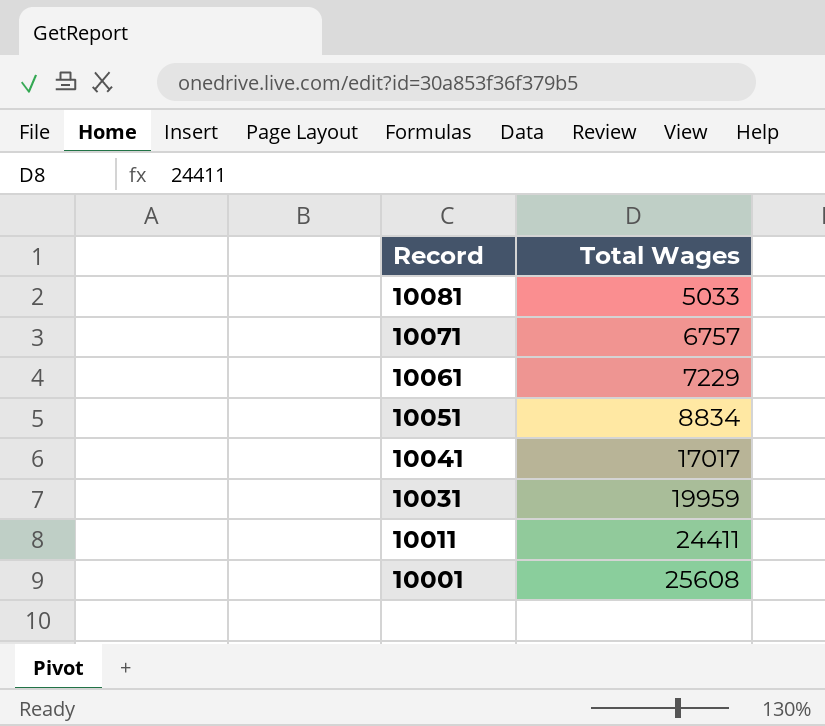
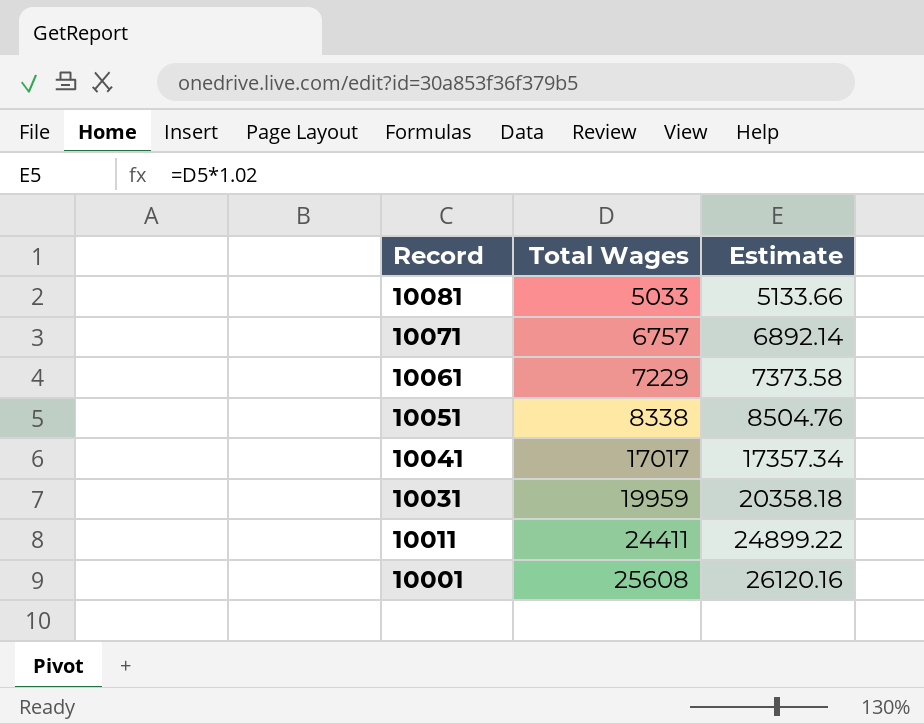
column Estimate | formula: none -> [Total Wages] * 1.02
10051 | Total Wages: 8834 -> 8338

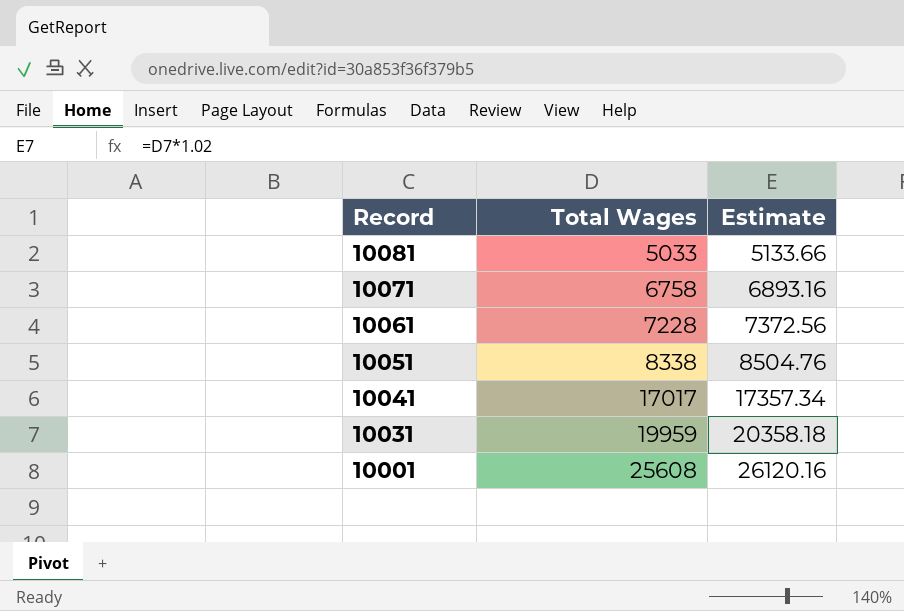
row 10011: 24411 | 24899.22 -> none
10071 | Total Wages: 6757 -> 6758
10071 | Estimate: 6892.14 -> 6893.16
10061 | Total Wages: 7229 -> 7228
10061 | Estimate: 7373.58 -> 7372.56

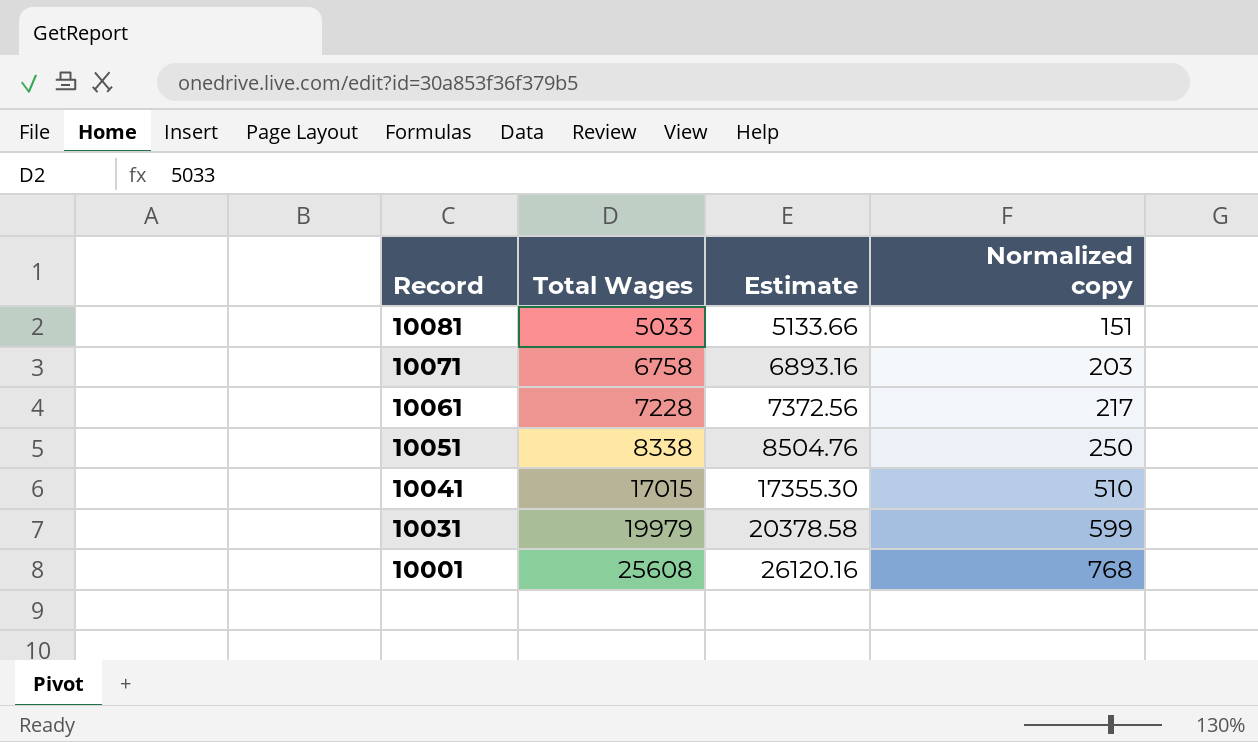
column Normalized copy | formula: none -> [Total Wages] * 0.03
10041 | Total Wages: 17017 -> 17015
10041 | Estimate: 17357.34 -> 17355.30
10031 | Total Wages: 19959 -> 19979
10031 | Estimate: 20358.18 -> 20378.58

